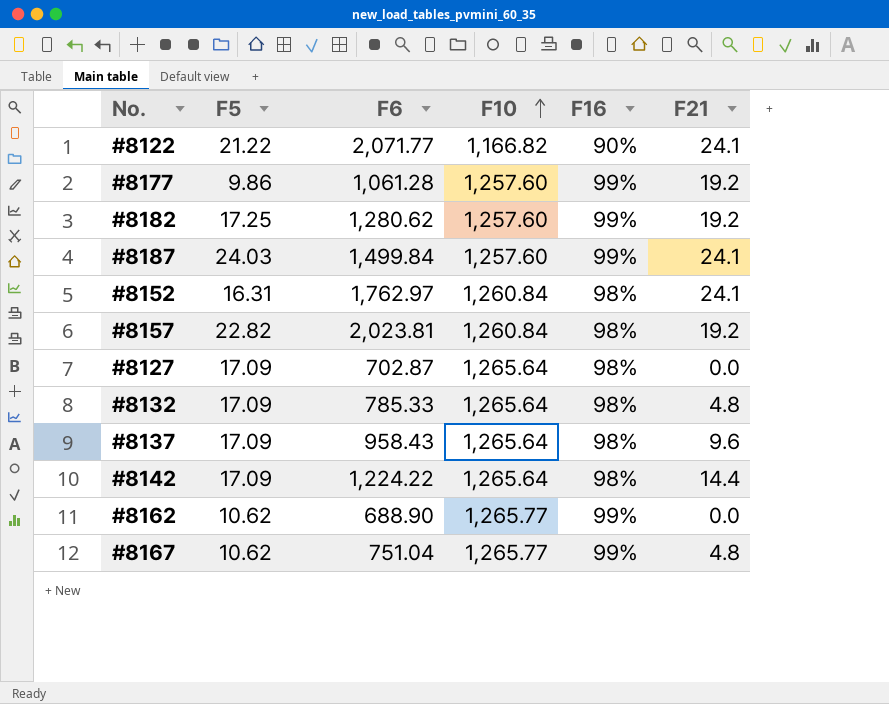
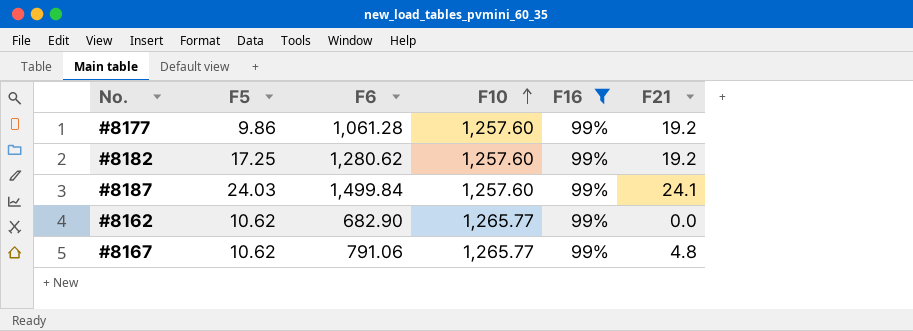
filter: none -> F16 = 99%
#8162 | F6: 688.90 -> 682.90
#8167 | F6: 751.04 -> 791.06

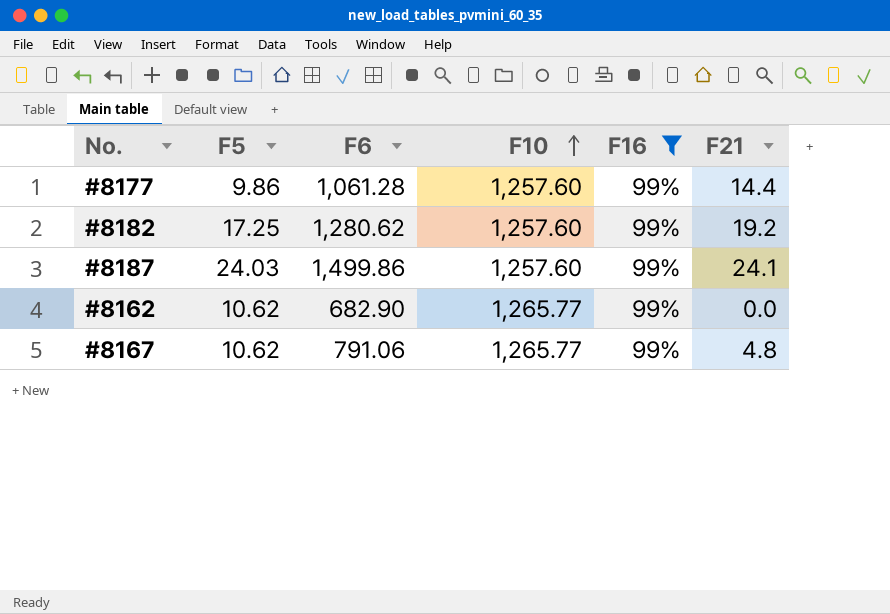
#8177 | F21: 19.2 -> 14.4
#8187 | F6: 1,499.84 -> 1,499.86

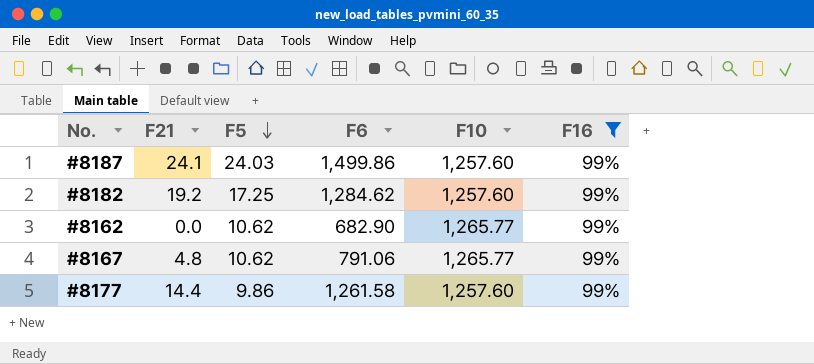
row order: F10 ascending -> F5 descending
column F21 | position: 6 -> 2
#8182 | F6: 1,280.62 -> 1,284.62
#8177 | F6: 1,061.28 -> 1,261.58

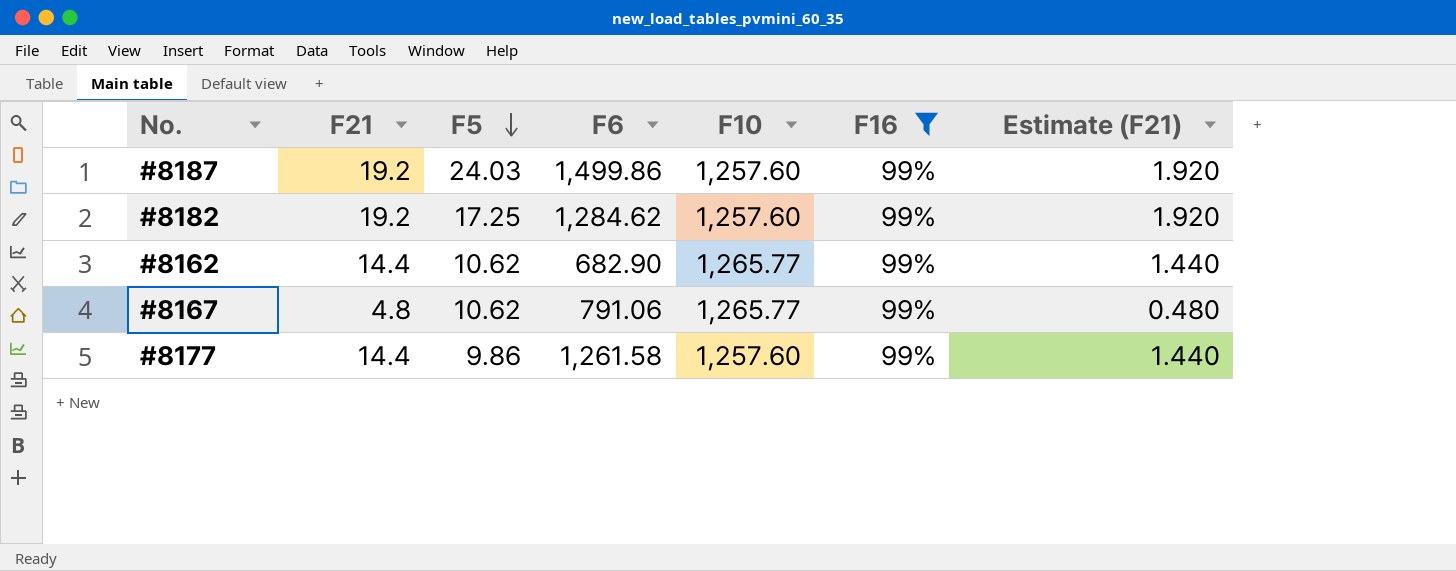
column Estimate (F21) | formula: none -> [F21] * 0.1
#8187 | F21: 24.1 -> 19.2
#8162 | F21: 0.0 -> 14.4

